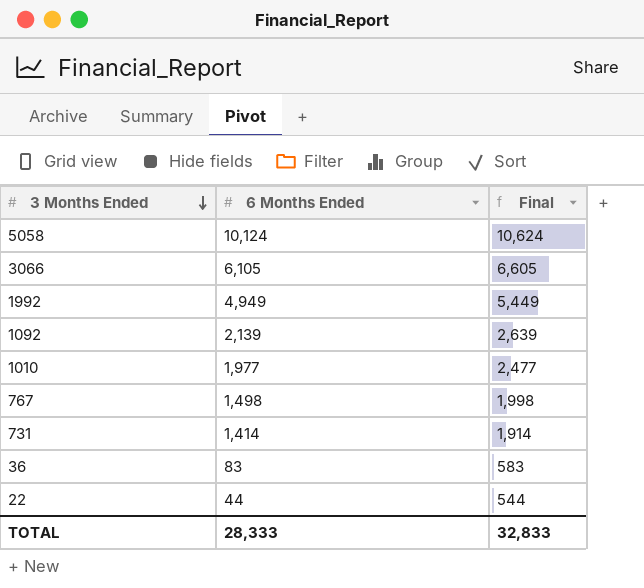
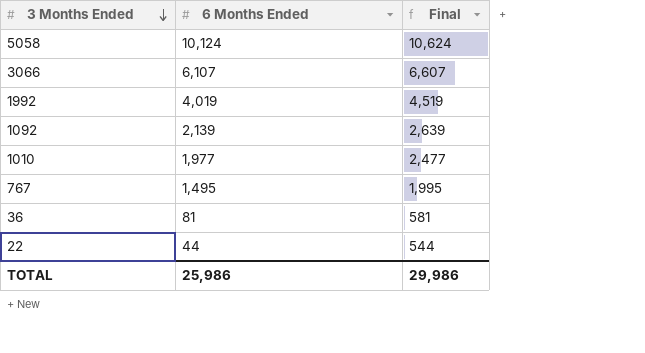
row 731: 1,414 | 1,914 -> none
3066 | 6 Months Ended: 6,105 -> 6,107
3066 | Final: 6,605 -> 6,607
1992 | 6 Months Ended: 4,949 -> 4,019
1992 | Final: 5,449 -> 4,519
767 | 6 Months Ended: 1,498 -> 1,495
767 | Final: 1,998 -> 1,995
36 | 6 Months Ended: 83 -> 81
36 | Final: 583 -> 581
TOTAL | 6 Months Ended: 28,333 -> 25,986
TOTAL | Final: 32,833 -> 29,986

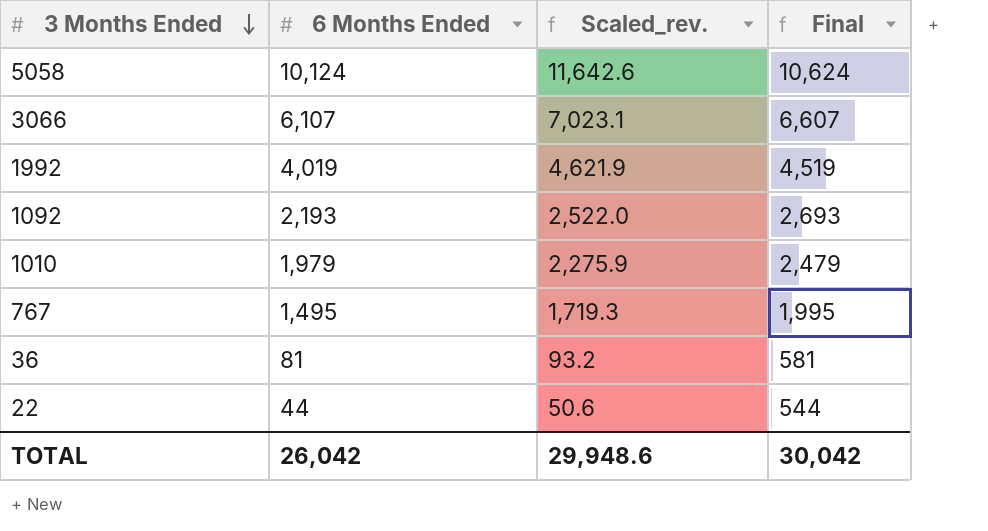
column Scaled_rev. | formula: none -> [6 Months Ended] * 1.15
1092 | 6 Months Ended: 2,139 -> 2,193
1092 | Final: 2,639 -> 2,693
1010 | 6 Months Ended: 1,977 -> 1,979
1010 | Final: 2,477 -> 2,479
TOTAL | 6 Months Ended: 25,986 -> 26,042
TOTAL | Final: 29,986 -> 30,042

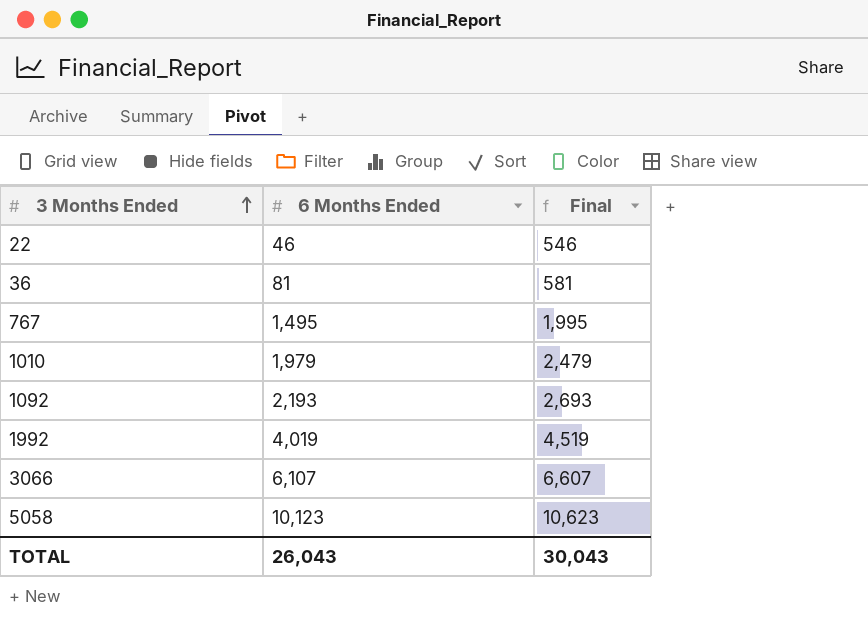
row order: 3 Months Ended descending -> 3 Months Ended ascending
column Scaled_rev. | formula: [6 Months Ended] * 1.15 -> none
22 | 6 Months Ended: 44 -> 46
22 | Final: 544 -> 546
5058 | 6 Months Ended: 10,124 -> 10,123
5058 | Final: 10,624 -> 10,623
TOTAL | 6 Months Ended: 26,042 -> 26,043
TOTAL | Final: 30,042 -> 30,043

